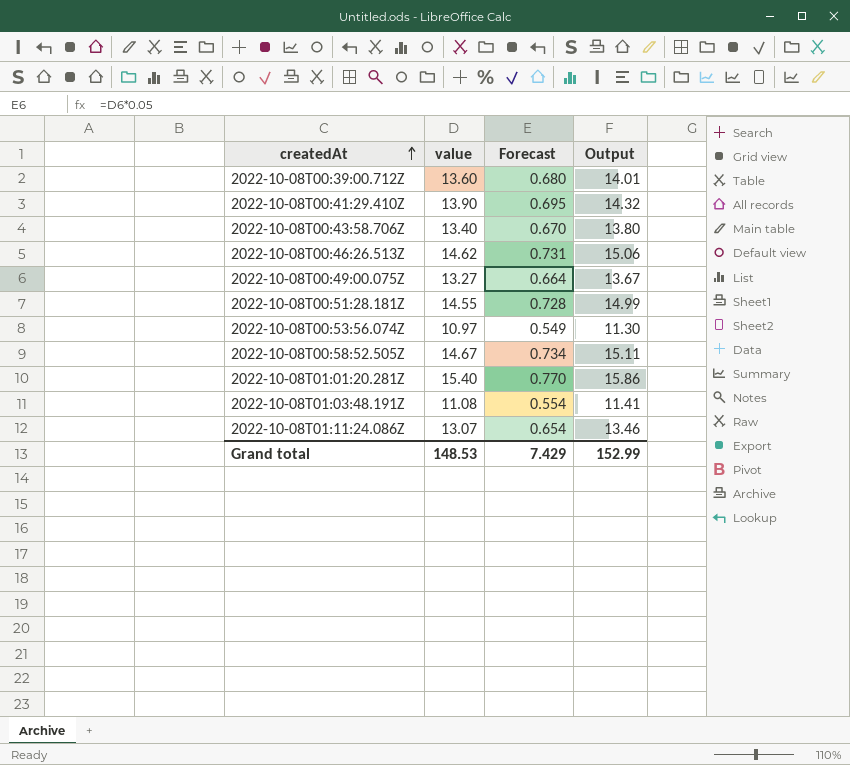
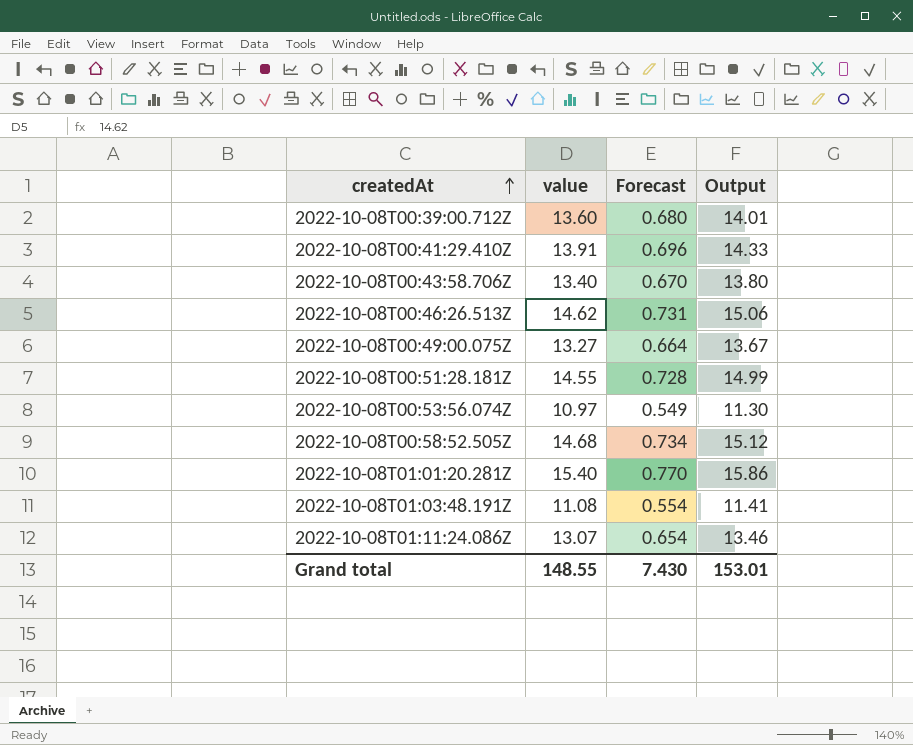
2022-10-08T00:41:29.410Z | value: 13.90 -> 13.91
2022-10-08T00:41:29.410Z | Forecast: 0.695 -> 0.696
2022-10-08T00:41:29.410Z | Output: 14.32 -> 14.33
2022-10-08T00:58:52.505Z | value: 14.67 -> 14.68
2022-10-08T00:58:52.505Z | Output: 15.11 -> 15.12
Grand total | value: 148.53 -> 148.55
Grand total | Forecast: 7.429 -> 7.430
Grand total | Output: 152.99 -> 153.01

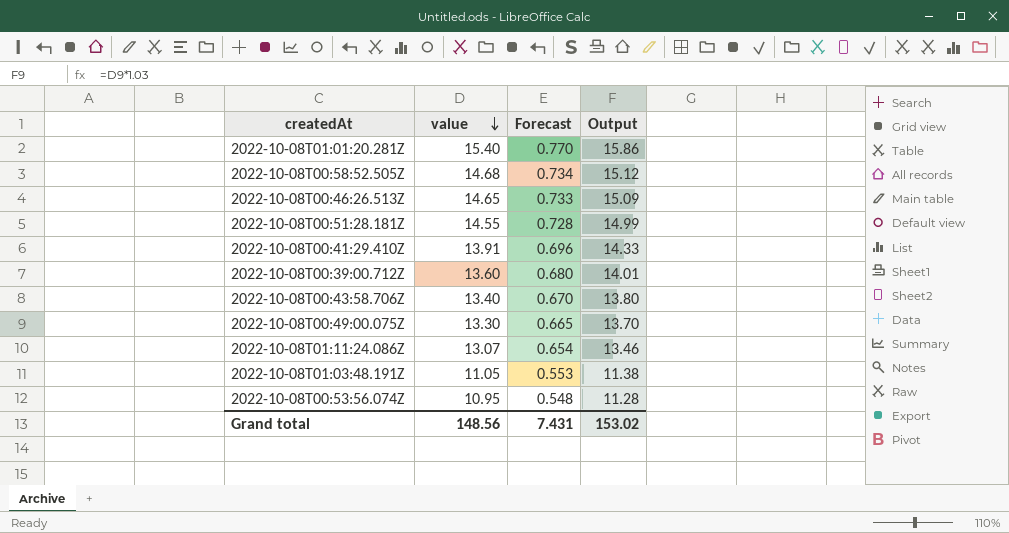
row order: createdAt ascending -> value descending
2022-10-08T00:46:26.513Z | value: 14.62 -> 14.65
2022-10-08T00:46:26.513Z | Forecast: 0.731 -> 0.733
2022-10-08T00:46:26.513Z | Output: 15.06 -> 15.09
2022-10-08T00:49:00.075Z | value: 13.27 -> 13.30
2022-10-08T00:49:00.075Z | Forecast: 0.664 -> 0.665
2022-10-08T00:49:00.075Z | Output: 13.67 -> 13.70
2022-10-08T01:03:48.191Z | value: 11.08 -> 11.05
2022-10-08T01:03:48.191Z | Forecast: 0.554 -> 0.553
2022-10-08T01:03:48.191Z | Output: 11.41 -> 11.38
2022-10-08T00:53:56.074Z | value: 10.97 -> 10.95
2022-10-08T00:53:56.074Z | Forecast: 0.549 -> 0.548
2022-10-08T00:53:56.074Z | Output: 11.30 -> 11.28
Grand total | value: 148.55 -> 148.56
Grand total | Forecast: 7.430 -> 7.431
Grand total | Output: 153.01 -> 153.02

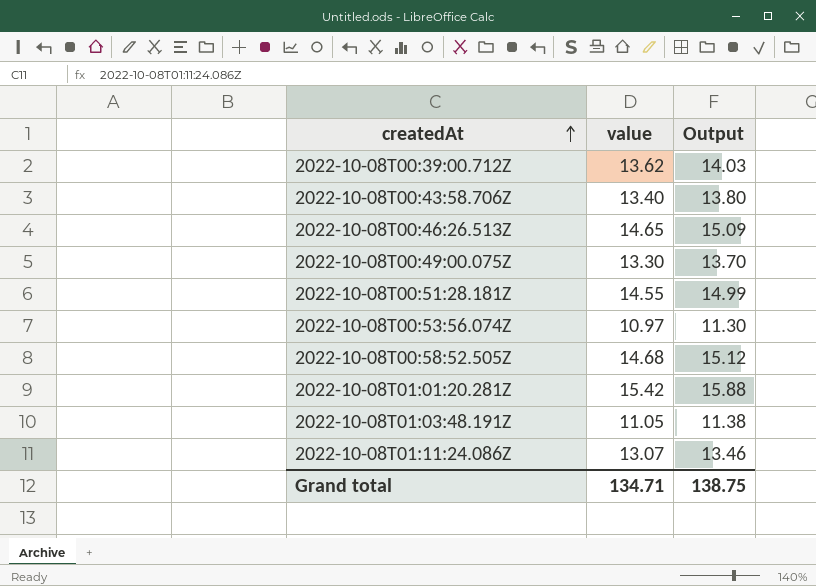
row order: value descending -> createdAt ascending
column Forecast | formula: [value] * 0.05 -> none
row 2022-10-08T00:41:29.410Z: 13.91 | 0.696 | 14.33 -> none
2022-10-08T00:39:00.712Z | value: 13.60 -> 13.62
2022-10-08T00:39:00.712Z | Output: 14.01 -> 14.03
2022-10-08T00:53:56.074Z | value: 10.95 -> 10.97
2022-10-08T00:53:56.074Z | Output: 11.28 -> 11.30
2022-10-08T01:01:20.281Z | value: 15.40 -> 15.42
2022-10-08T01:01:20.281Z | Output: 15.86 -> 15.88
Grand total | value: 148.56 -> 134.71
Grand total | Output: 153.02 -> 138.75

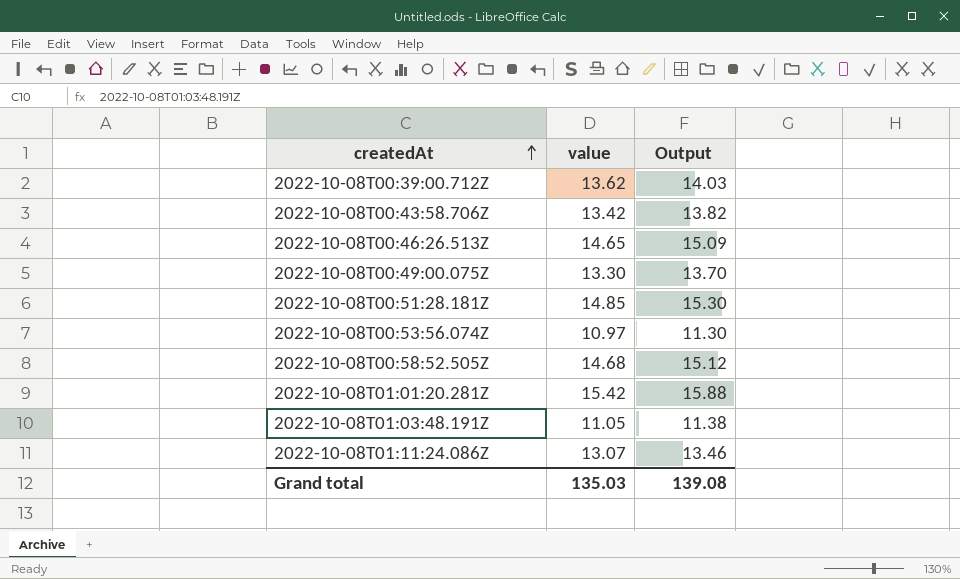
2022-10-08T00:43:58.706Z | value: 13.40 -> 13.42
2022-10-08T00:43:58.706Z | Output: 13.80 -> 13.82
2022-10-08T00:51:28.181Z | value: 14.55 -> 14.85
2022-10-08T00:51:28.181Z | Output: 14.99 -> 15.30
Grand total | value: 134.71 -> 135.03
Grand total | Output: 138.75 -> 139.08

